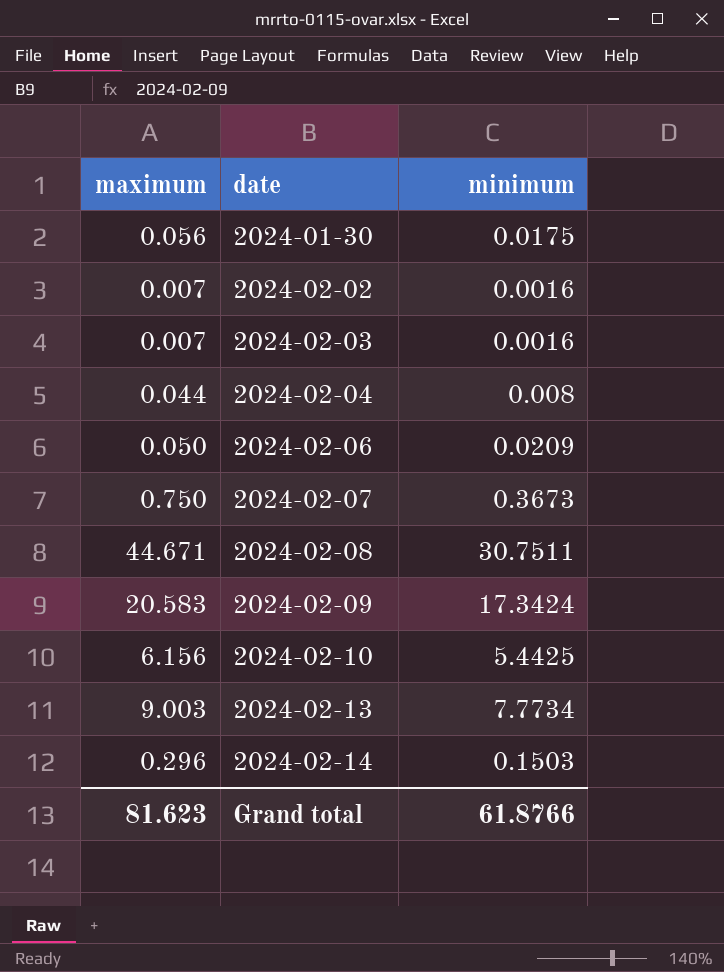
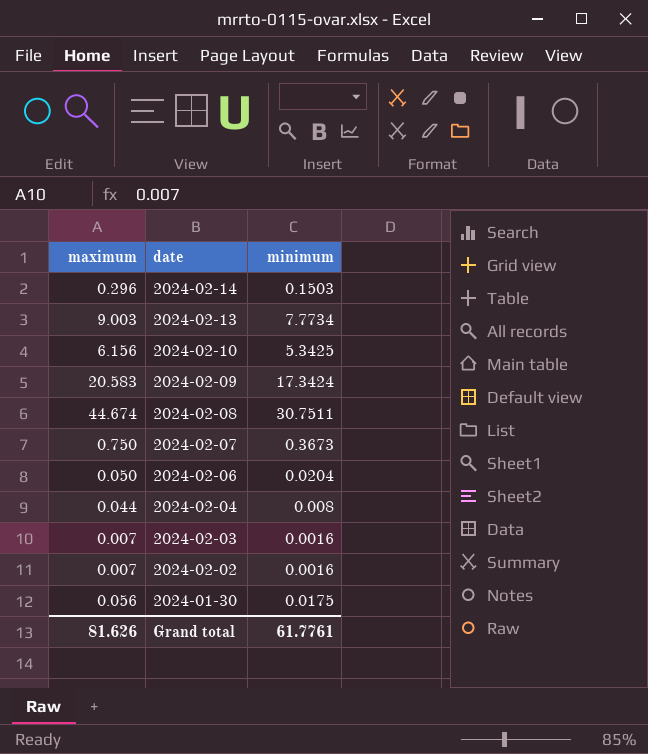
row order: date ascending -> date descending
2024-02-10 | minimum: 5.4425 -> 5.3425
2024-02-08 | maximum: 44.671 -> 44.674
2024-02-06 | minimum: 0.0209 -> 0.0204
Grand total | maximum: 81.623 -> 81.626
Grand total | minimum: 61.8766 -> 61.7761

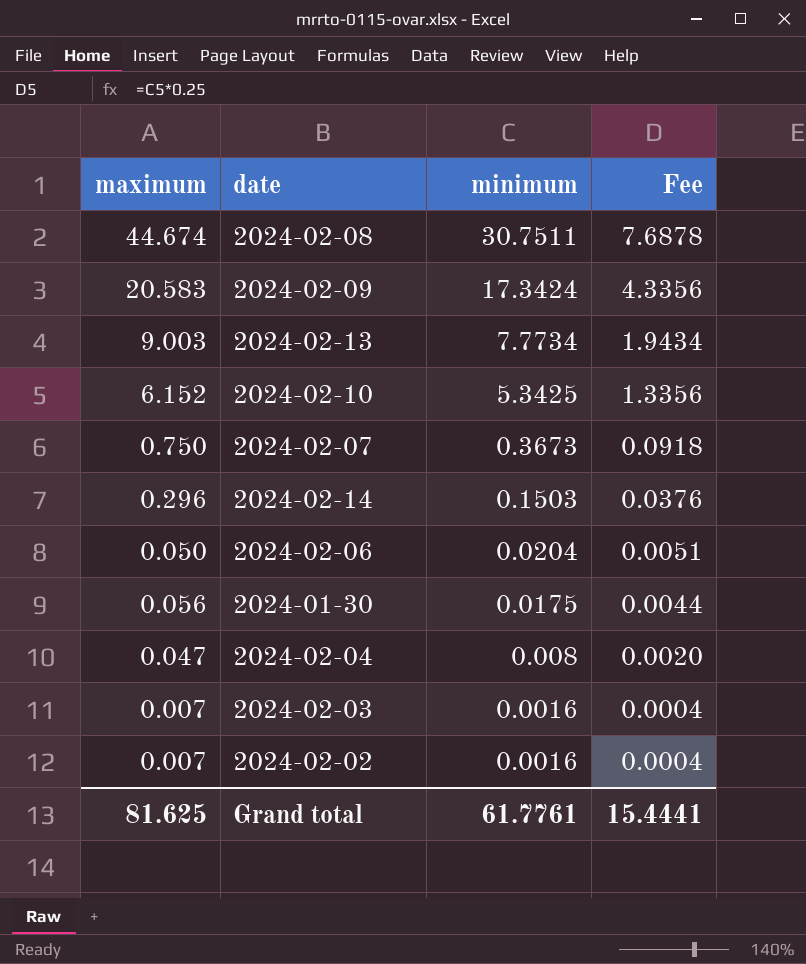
row order: date descending -> minimum descending
column Fee | formula: none -> [minimum] * 0.25
2024-02-10 | maximum: 6.156 -> 6.152
2024-02-04 | maximum: 0.044 -> 0.047
Grand total | maximum: 81.626 -> 81.625

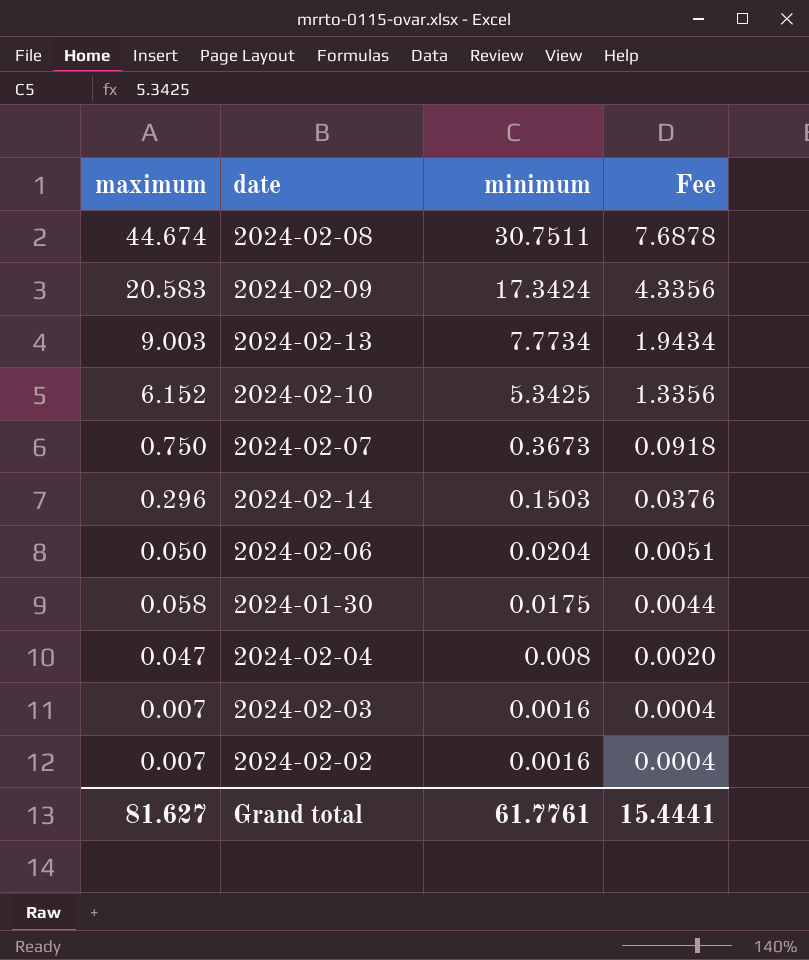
2024-01-30 | maximum: 0.056 -> 0.058
Grand total | maximum: 81.625 -> 81.627

